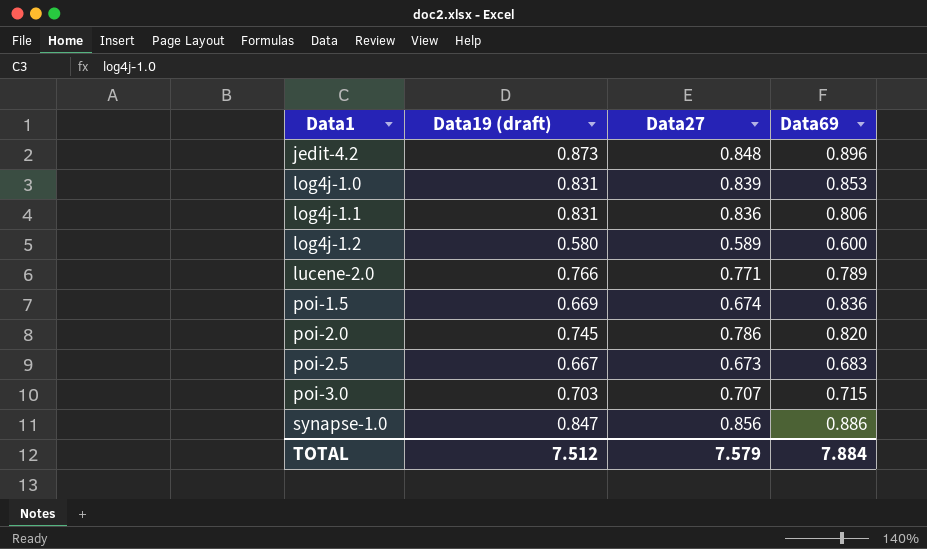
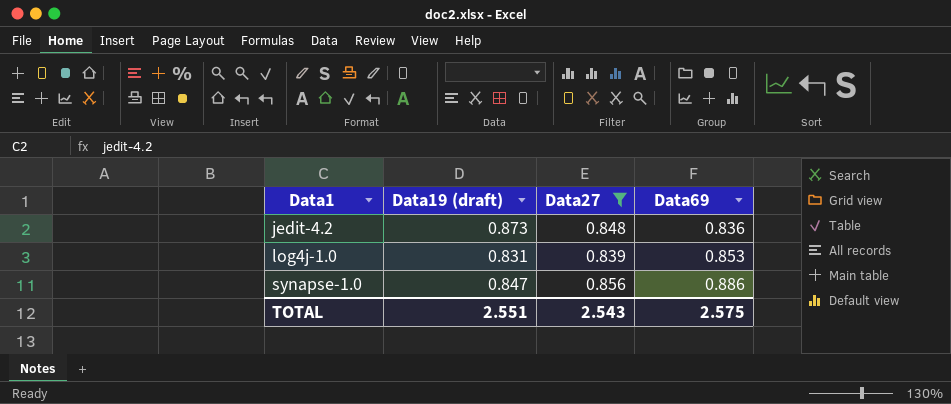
filter: none -> Data27 >= 0.839
jedit-4.2 | Data69: 0.896 -> 0.836
TOTAL | Data19 (draft): 7.512 -> 2.551
TOTAL | Data27: 7.579 -> 2.543
TOTAL | Data69: 7.884 -> 2.575

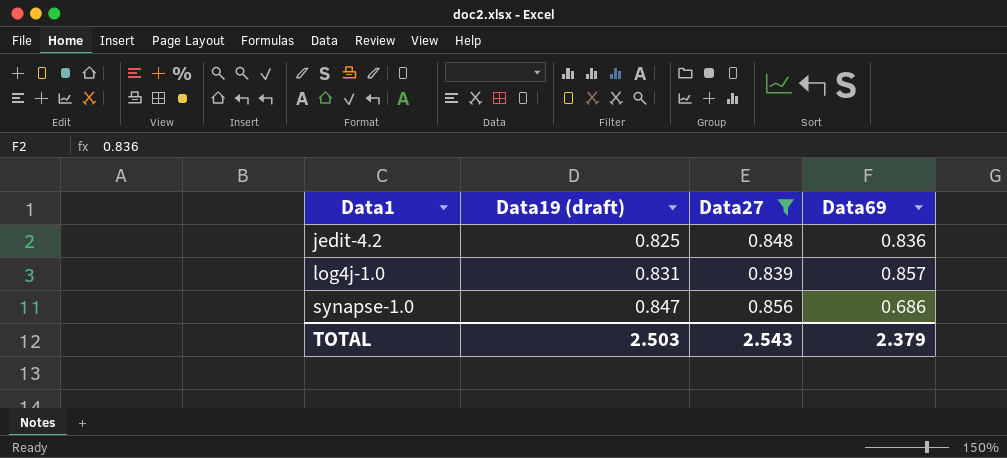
jedit-4.2 | Data19 (draft): 0.873 -> 0.825
log4j-1.0 | Data69: 0.853 -> 0.857
synapse-1.0 | Data69: 0.886 -> 0.686
TOTAL | Data19 (draft): 2.551 -> 2.503
TOTAL | Data69: 2.575 -> 2.379

